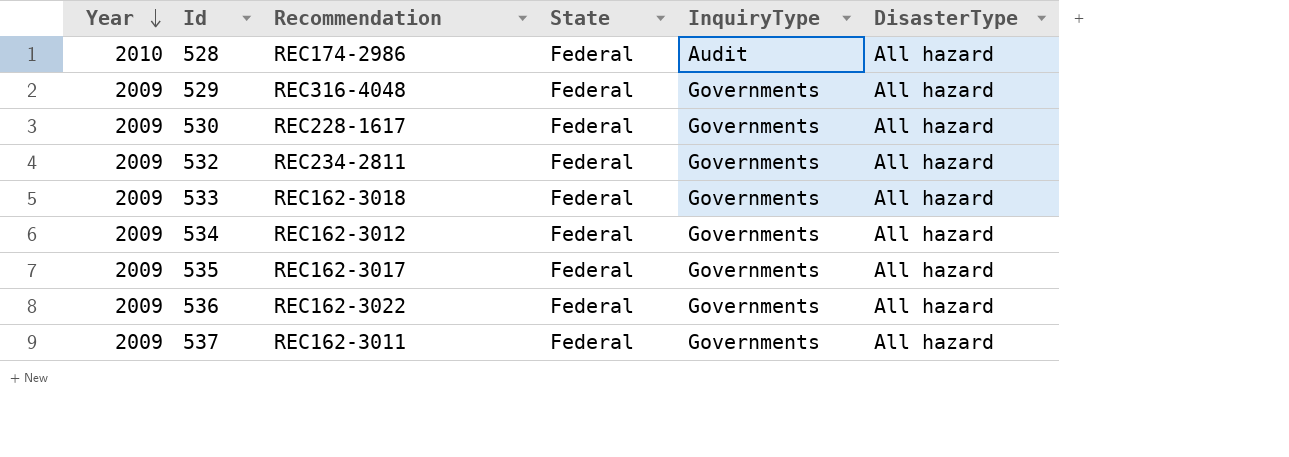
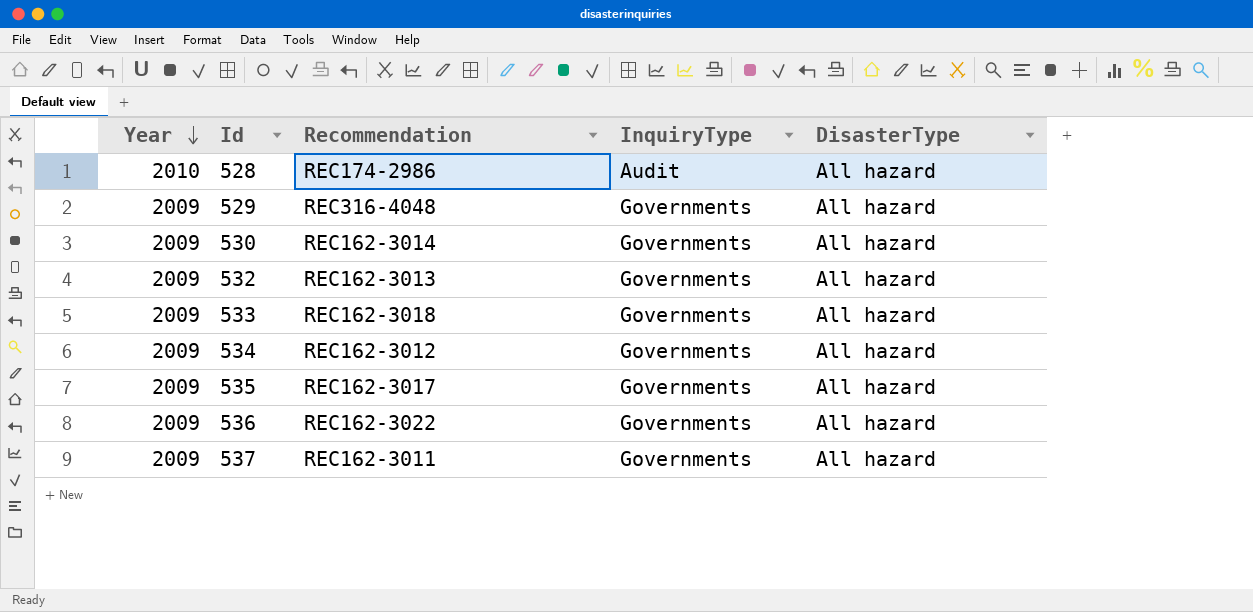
column State | position: 4 -> none
530 | Recommendation: REC228-1617 -> REC162-3014
532 | Recommendation: REC234-2811 -> REC162-3013

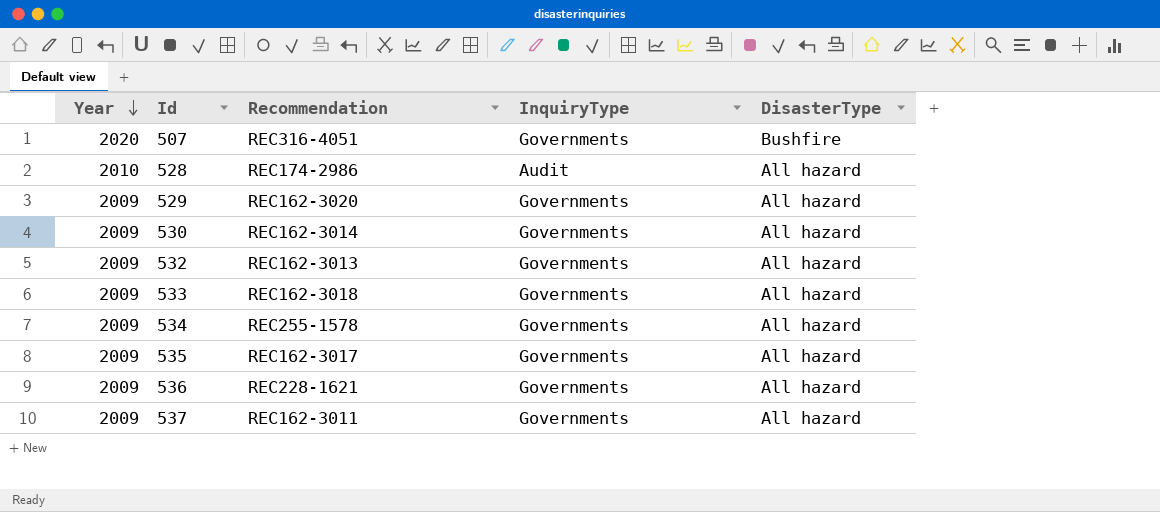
row 507: none -> 2020 | REC316-4051 | Governments | Bushfire
529 | Recommendation: REC316-4048 -> REC162-3020
534 | Recommendation: REC162-3012 -> REC255-1578
536 | Recommendation: REC162-3022 -> REC228-1621

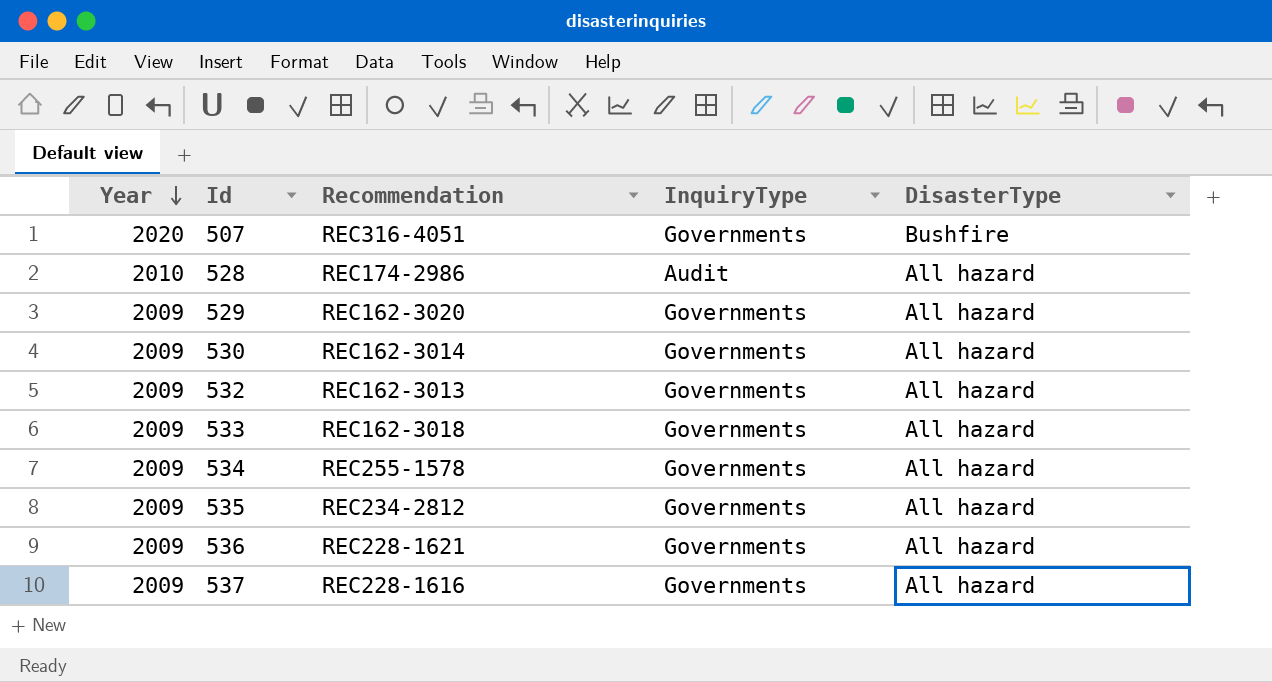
535 | Recommendation: REC162-3017 -> REC234-2812
537 | Recommendation: REC162-3011 -> REC228-1616

